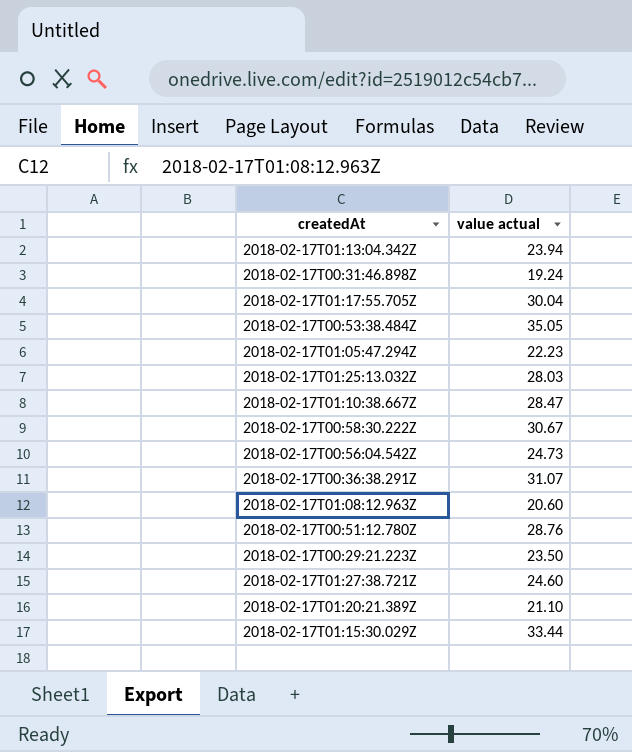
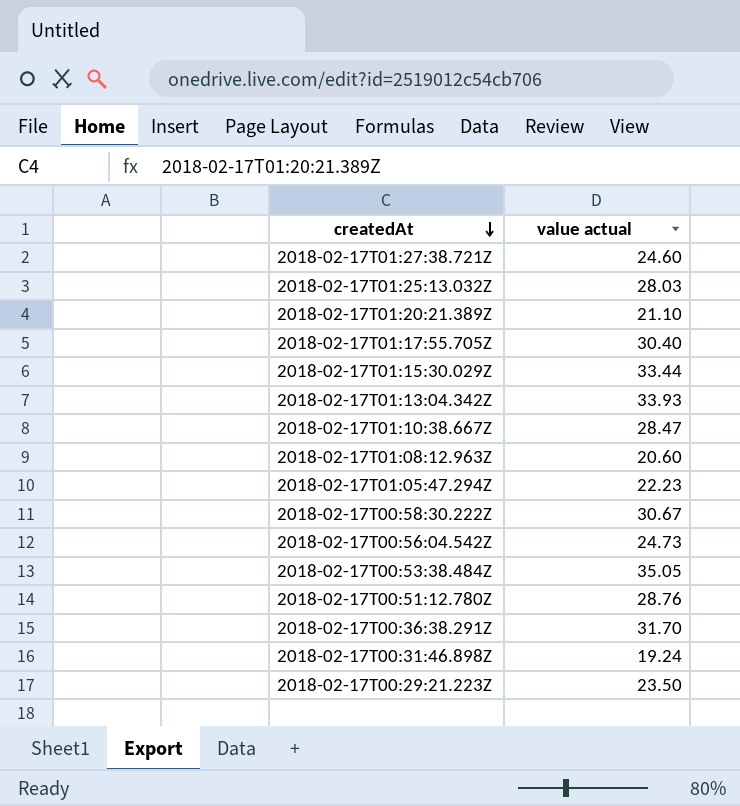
row order: none -> createdAt descending
2018-02-17T01:17:55.705Z | value actual: 30.04 -> 30.40
2018-02-17T01:13:04.342Z | value actual: 23.94 -> 33.93
2018-02-17T00:36:38.291Z | value actual: 31.07 -> 31.70

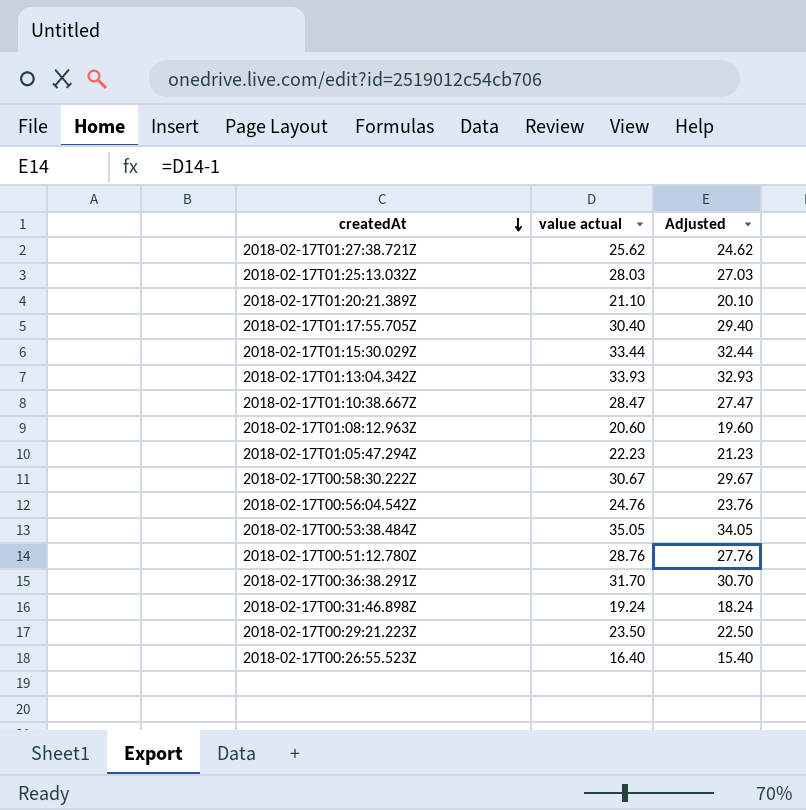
column Adjusted | formula: none -> [value actual] - 1
2018-02-17T01:27:38.721Z | value actual: 24.60 -> 25.62
2018-02-17T00:56:04.542Z | value actual: 24.73 -> 24.76
row 2018-02-17T00:26:55.523Z: none -> 16.40 | 15.40

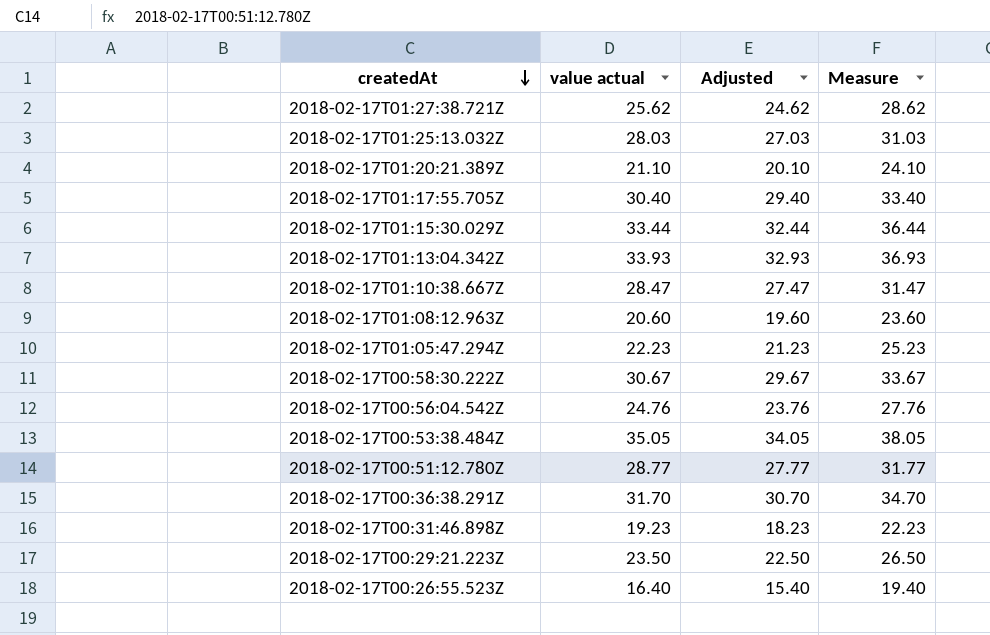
column Measure | formula: none -> [value actual] + 3
2018-02-17T00:51:12.780Z | value actual: 28.76 -> 28.77
2018-02-17T00:51:12.780Z | Adjusted: 27.76 -> 27.77
2018-02-17T00:31:46.898Z | value actual: 19.24 -> 19.23
2018-02-17T00:31:46.898Z | Adjusted: 18.24 -> 18.23

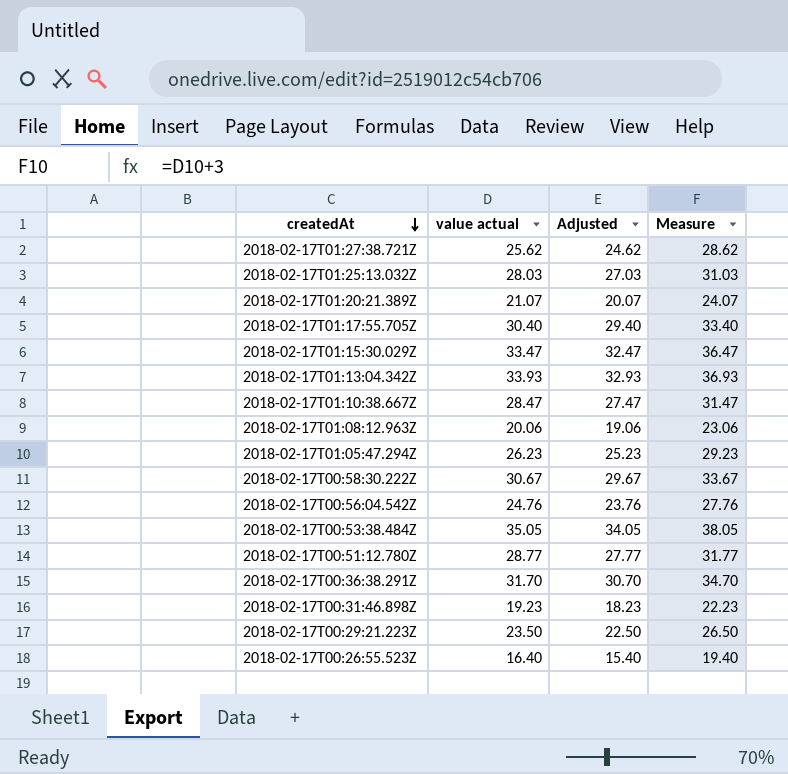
2018-02-17T01:20:21.389Z | value actual: 21.10 -> 21.07
2018-02-17T01:20:21.389Z | Adjusted: 20.10 -> 20.07
2018-02-17T01:20:21.389Z | Measure: 24.10 -> 24.07
2018-02-17T01:15:30.029Z | value actual: 33.44 -> 33.47
2018-02-17T01:15:30.029Z | Adjusted: 32.44 -> 32.47
2018-02-17T01:15:30.029Z | Measure: 36.44 -> 36.47
2018-02-17T01:08:12.963Z | value actual: 20.60 -> 20.06
2018-02-17T01:08:12.963Z | Adjusted: 19.60 -> 19.06
2018-02-17T01:08:12.963Z | Measure: 23.60 -> 23.06
2018-02-17T01:05:47.294Z | value actual: 22.23 -> 26.23
2018-02-17T01:05:47.294Z | Adjusted: 21.23 -> 25.23
2018-02-17T01:05:47.294Z | Measure: 25.23 -> 29.23

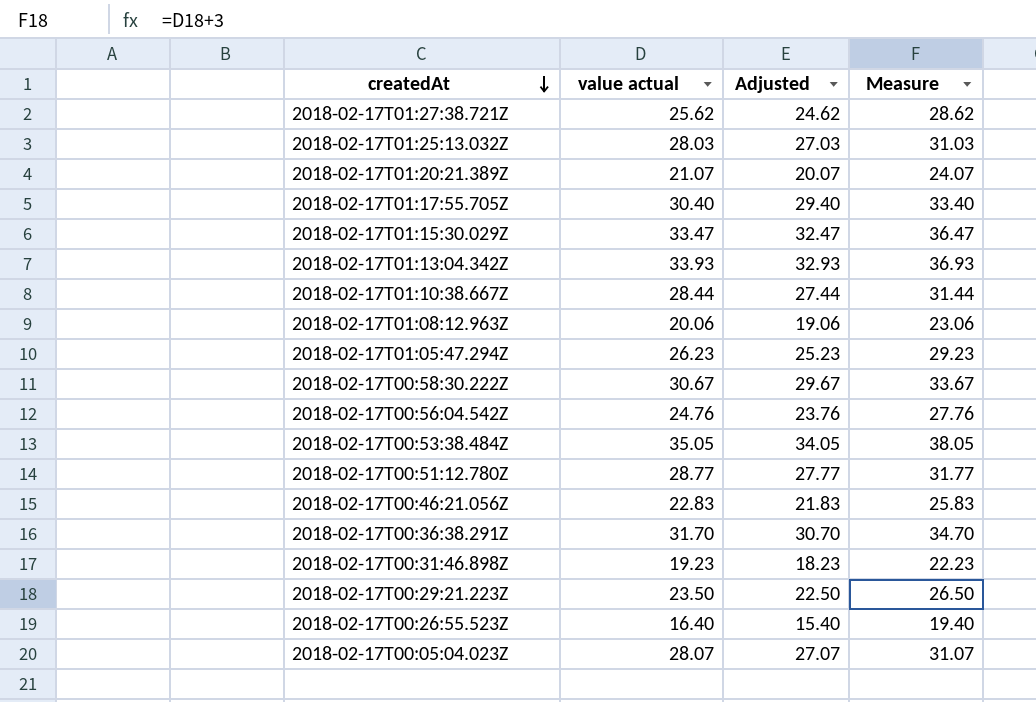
2018-02-17T01:10:38.667Z | value actual: 28.47 -> 28.44
2018-02-17T01:10:38.667Z | Adjusted: 27.47 -> 27.44
2018-02-17T01:10:38.667Z | Measure: 31.47 -> 31.44
row 2018-02-17T00:46:21.056Z: none -> 22.83 | 21.83 | 25.83
row 2018-02-17T00:05:04.023Z: none -> 28.07 | 27.07 | 31.07

